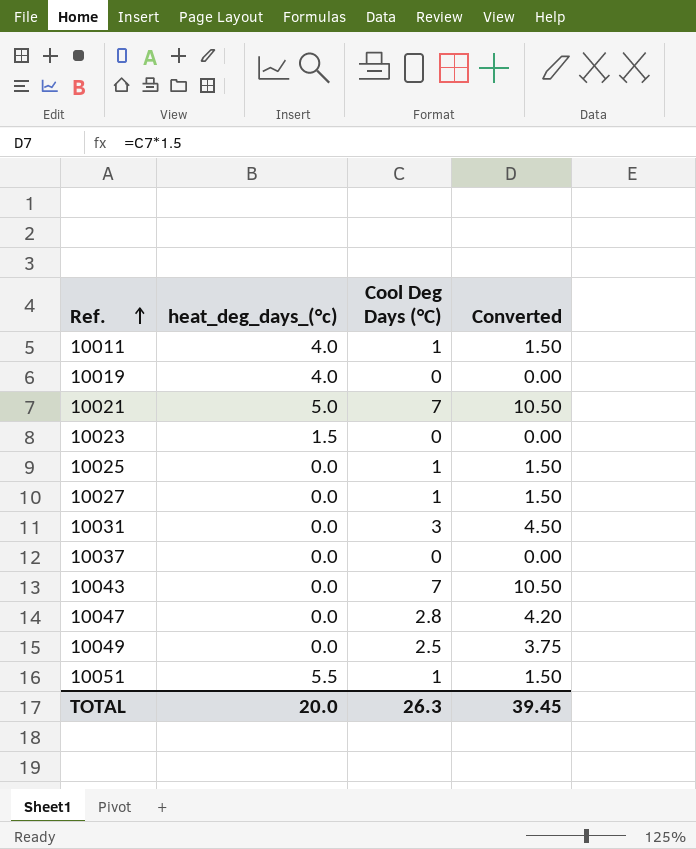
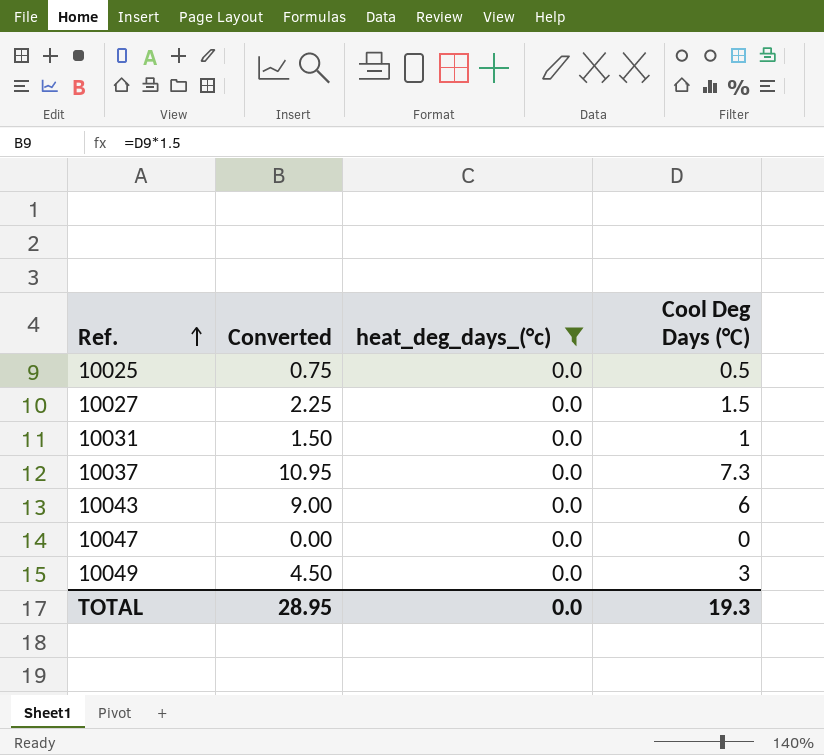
filter: none -> heat_deg_days_(°c) = 0.0
column Converted | position: 4 -> 2
10025 | Converted: 1.50 -> 0.75
10025 | Cool Deg Days (°C): 1 -> 0.5
10027 | Converted: 1.50 -> 2.25
10027 | Cool Deg Days (°C): 1 -> 1.5
10031 | Converted: 4.50 -> 1.50
10031 | Cool Deg Days (°C): 3 -> 1
10037 | Converted: 0.00 -> 10.95
10037 | Cool Deg Days (°C): 0 -> 7.3
10043 | Converted: 10.50 -> 9.00
10043 | Cool Deg Days (°C): 7 -> 6
10047 | Converted: 4.20 -> 0.00
10047 | Cool Deg Days (°C): 2.8 -> 0
10049 | Converted: 3.75 -> 4.50
10049 | Cool Deg Days (°C): 2.5 -> 3
TOTAL | Converted: 39.45 -> 28.95
TOTAL | heat_deg_days_(°c): 20.0 -> 0.0
TOTAL | Cool Deg Days (°C): 26.3 -> 19.3

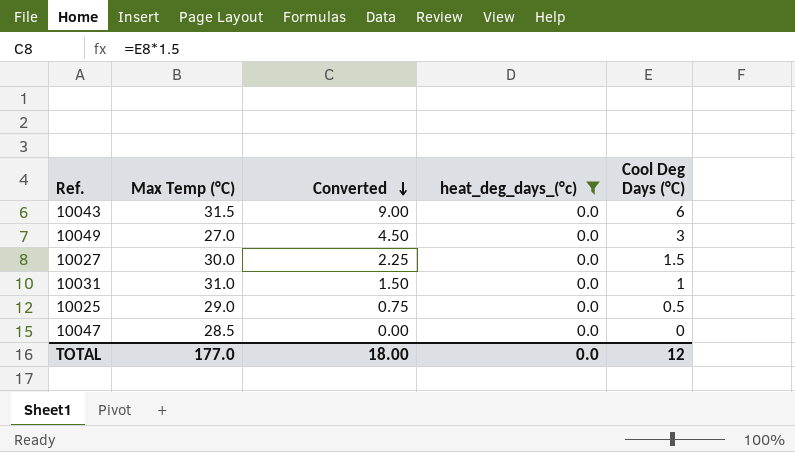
row order: Ref. ascending -> Converted descending
column Max Temp (°C) | position: none -> 2
row 10037: 10.95 | 0.0 | 7.3 -> none
TOTAL | Converted: 28.95 -> 18.00
TOTAL | Cool Deg Days (°C): 19.3 -> 12

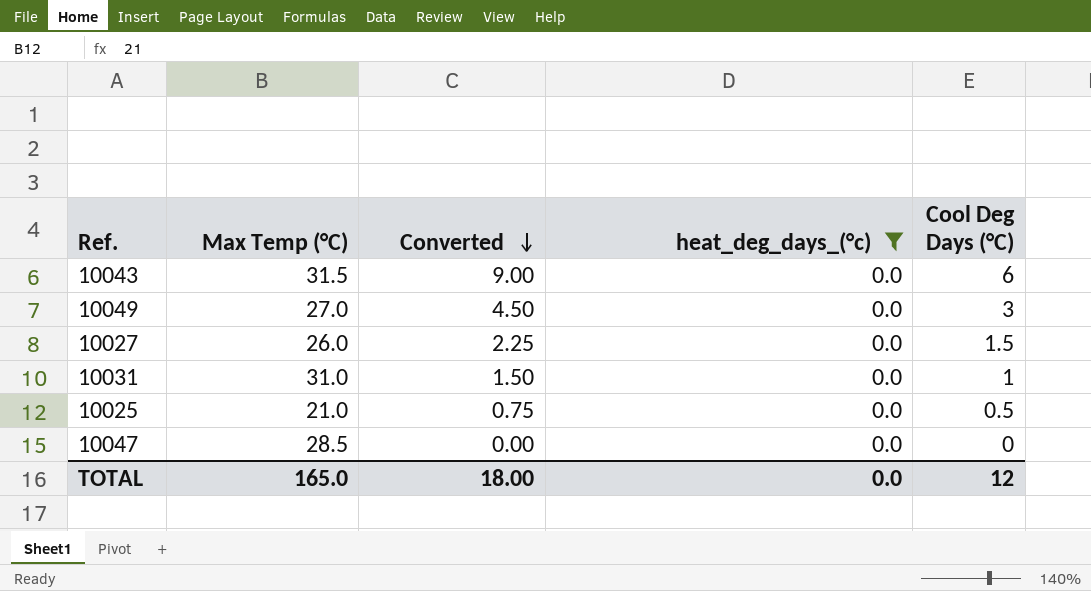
10027 | Max Temp (°C): 30.0 -> 26.0
10025 | Max Temp (°C): 29.0 -> 21.0
TOTAL | Max Temp (°C): 177.0 -> 165.0

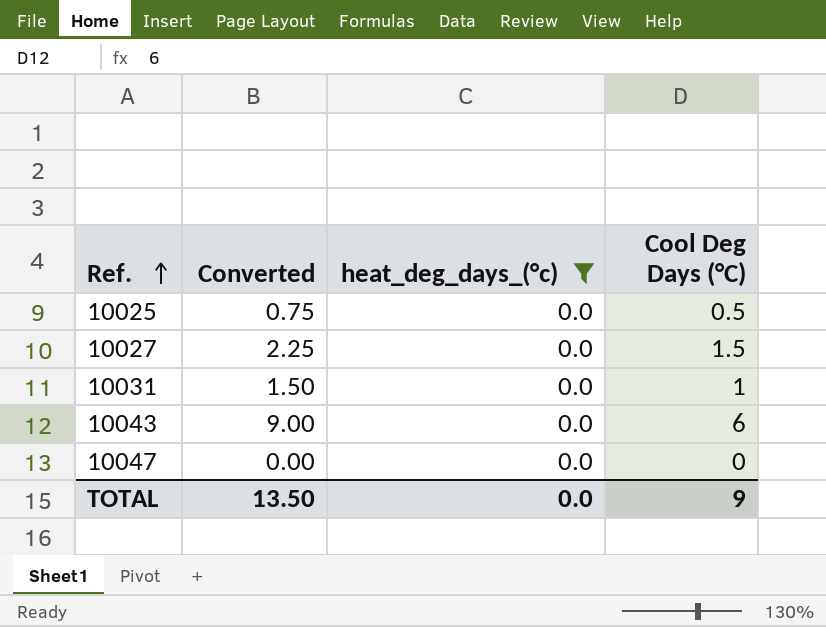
row order: Converted descending -> Ref. ascending
column Max Temp (°C) | position: 2 -> none
row 10049: 27.0 | 4.50 | 0.0 | 3 -> none
TOTAL | Converted: 18.00 -> 13.50
TOTAL | Cool Deg Days (°C): 12 -> 9

